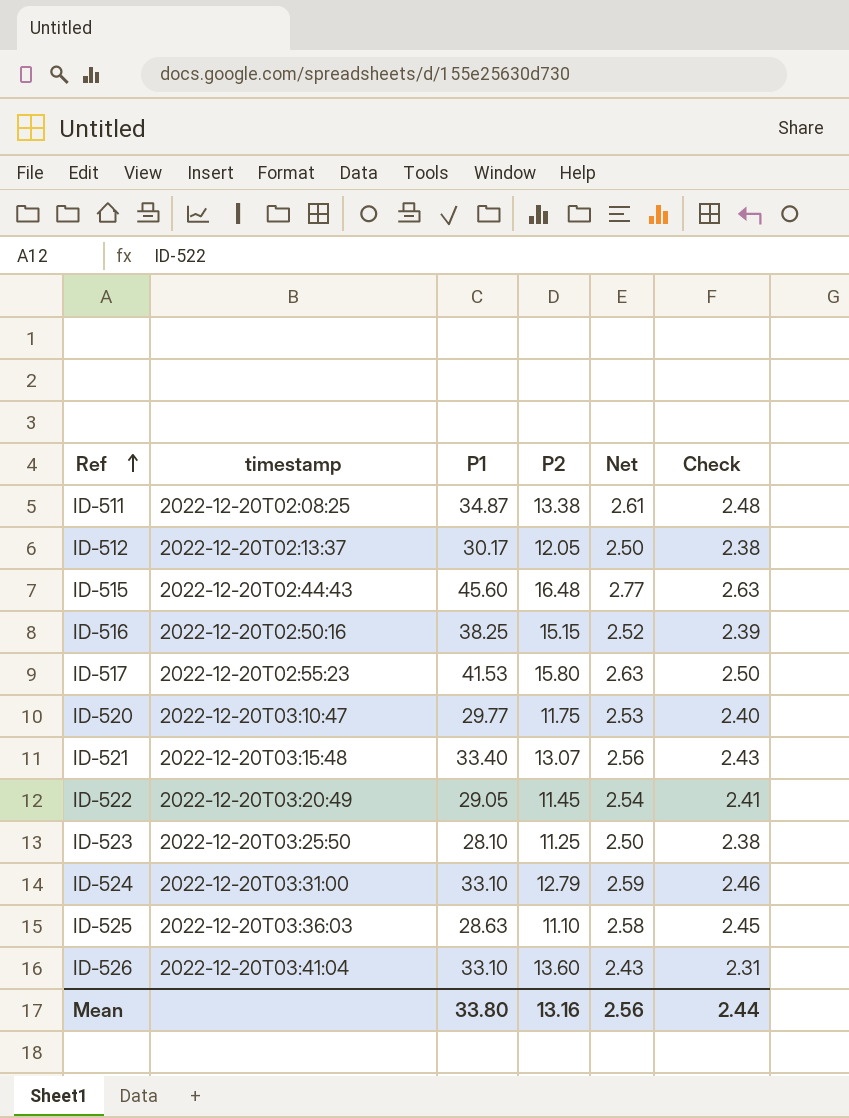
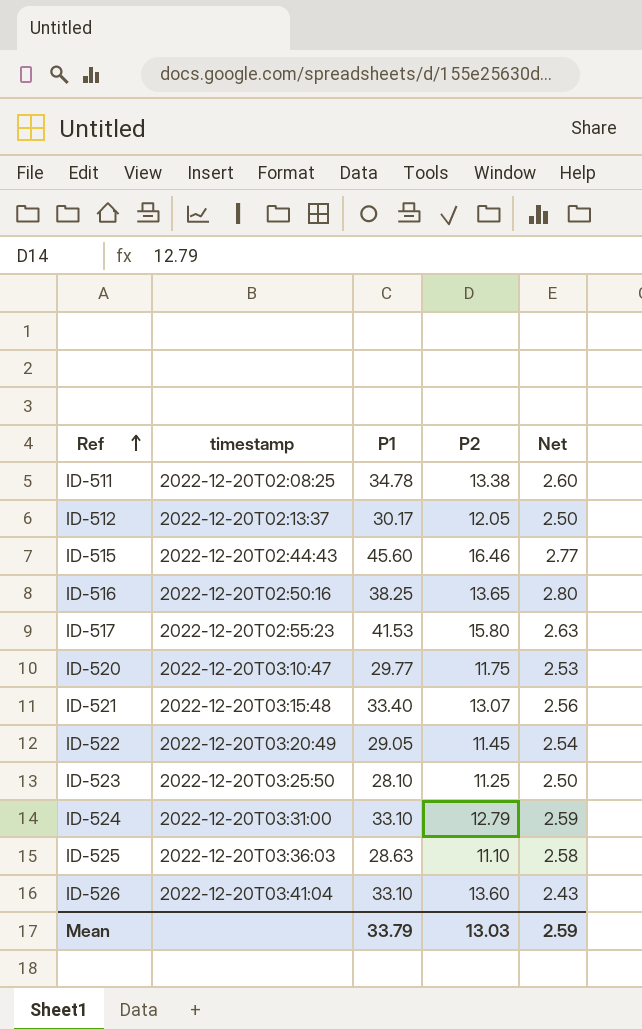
column Check | formula: [Net] * 0.95 -> none
ID-511 | P1: 34.87 -> 34.78
ID-511 | Net: 2.61 -> 2.60
ID-515 | P2: 16.48 -> 16.46
ID-516 | P2: 15.15 -> 13.65
ID-516 | Net: 2.52 -> 2.80
Mean | P1: 33.80 -> 33.79
Mean | P2: 13.16 -> 13.03
Mean | Net: 2.56 -> 2.59

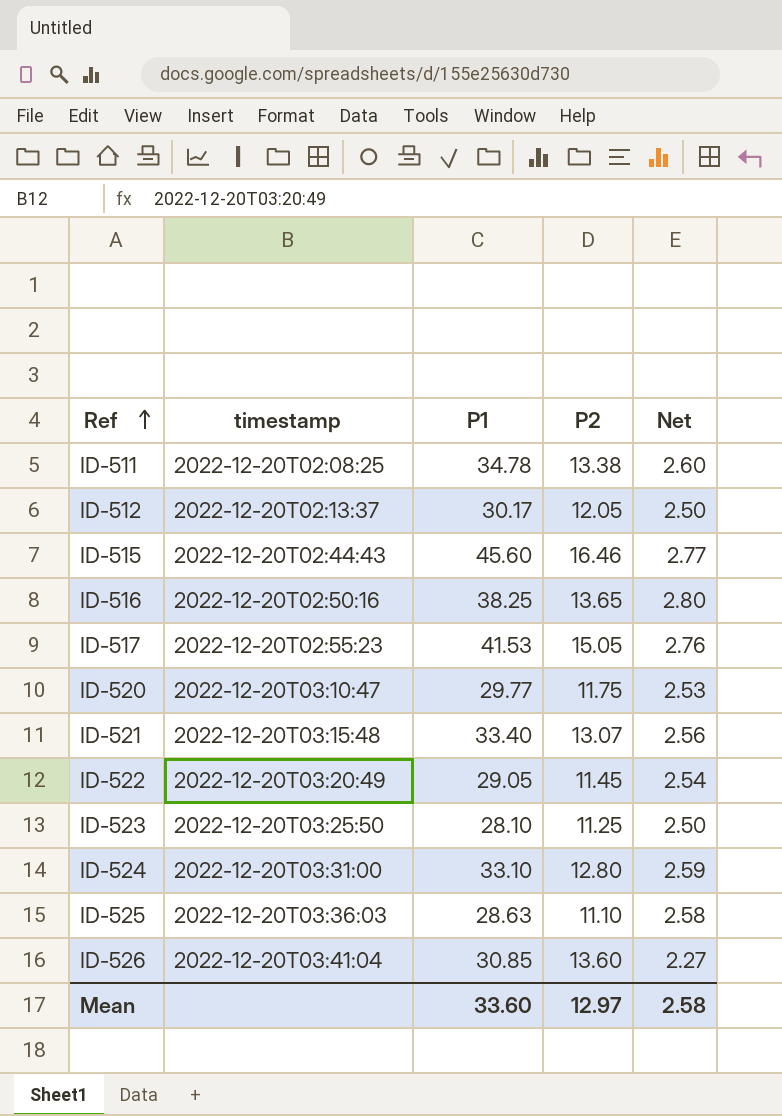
ID-517 | P2: 15.80 -> 15.05
ID-517 | Net: 2.63 -> 2.76
ID-524 | P2: 12.79 -> 12.80
ID-526 | P1: 33.10 -> 30.85
ID-526 | Net: 2.43 -> 2.27
Mean | P1: 33.79 -> 33.60
Mean | P2: 13.03 -> 12.97
Mean | Net: 2.59 -> 2.58

